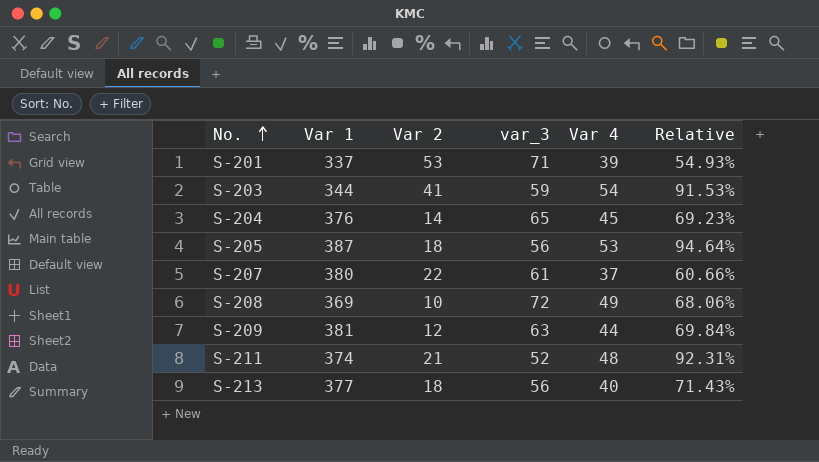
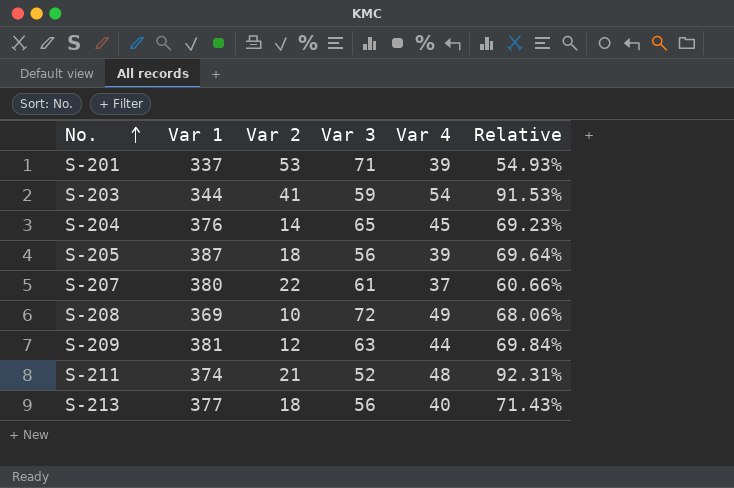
column name: var_3 -> Var 3
S-205 | Var 4: 53 -> 39
S-205 | Relative: 94.64% -> 69.64%

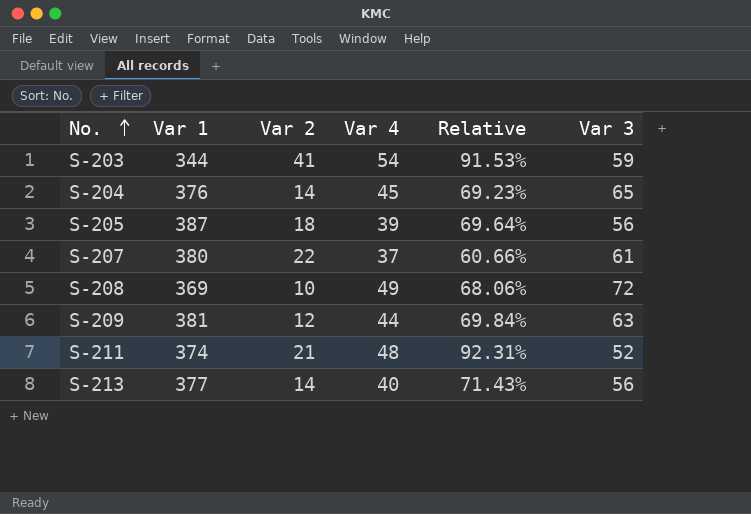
column Var 3 | position: 4 -> 6
row S-201: 337 | 53 | 71 | 39 | 54.93% -> none
S-213 | Var 2: 18 -> 14

